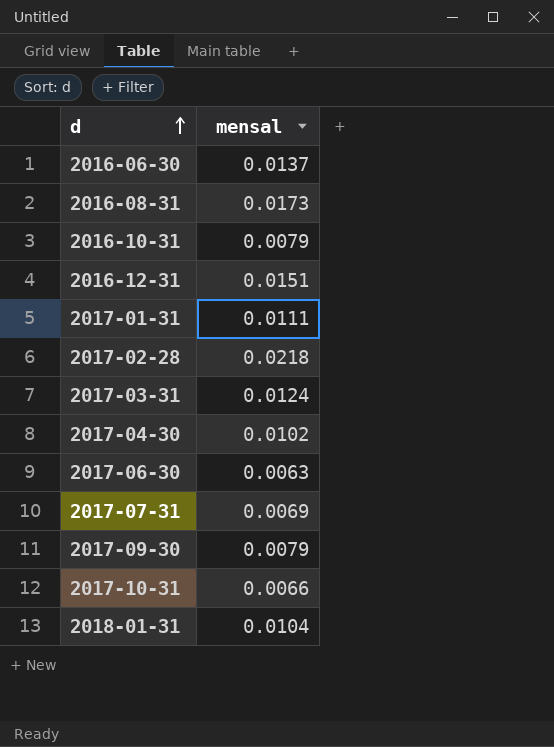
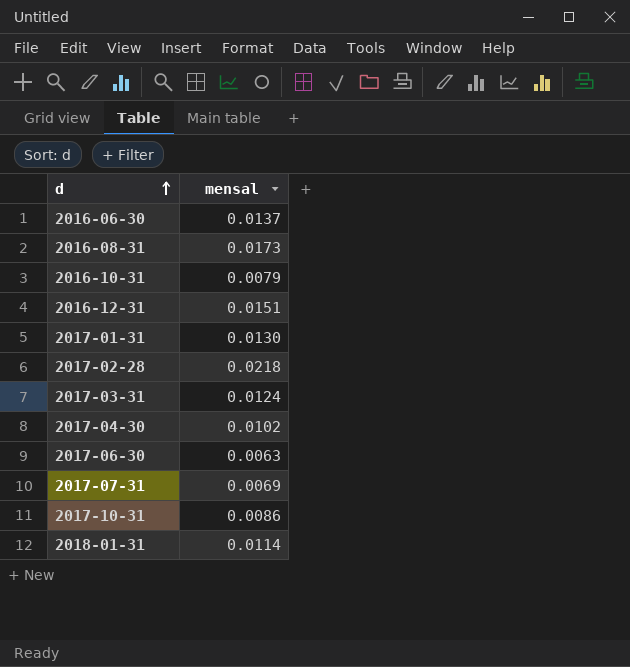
row 2017-09-30: 0.0079 -> none
2017-01-31 | mensal: 0.0111 -> 0.0130
2017-10-31 | mensal: 0.0066 -> 0.0086
2018-01-31 | mensal: 0.0104 -> 0.0114

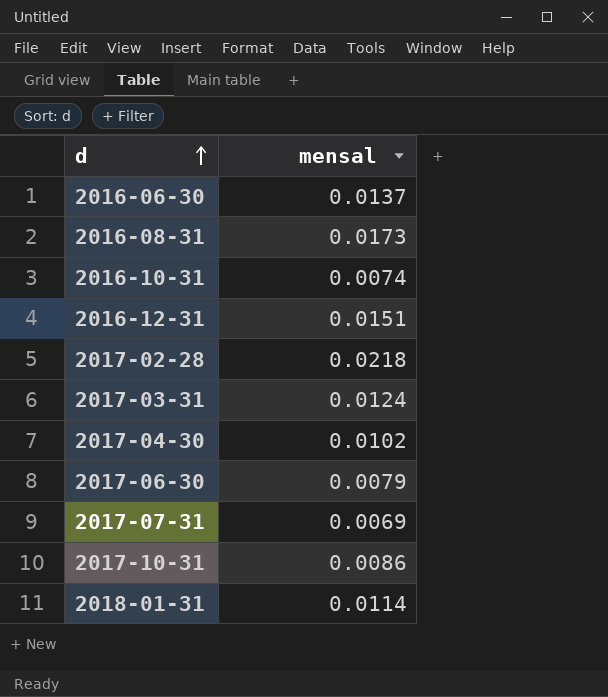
row 2017-01-31: 0.0130 -> none
2016-10-31 | mensal: 0.0079 -> 0.0074
2017-06-30 | mensal: 0.0063 -> 0.0079

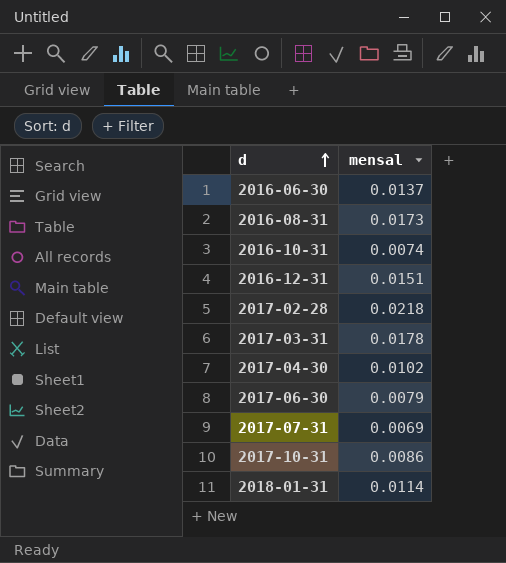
2017-03-31 | mensal: 0.0124 -> 0.0178

